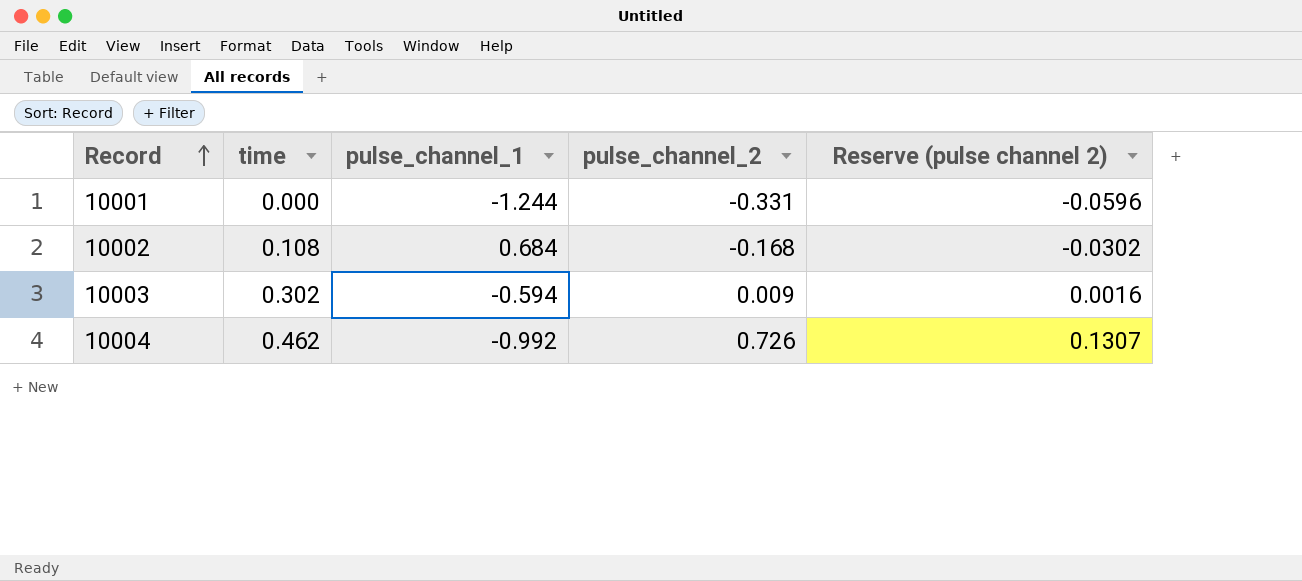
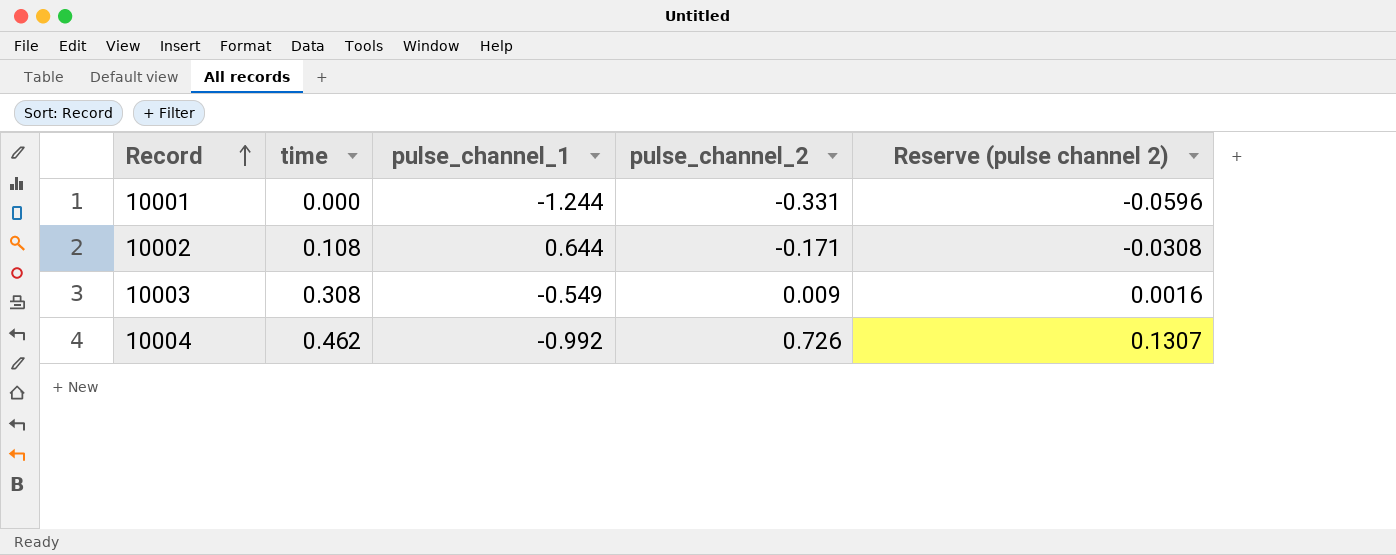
10002 | pulse_channel_1: 0.684 -> 0.644
10002 | pulse_channel_2: -0.168 -> -0.171
10002 | Reserve (pulse channel 2): -0.0302 -> -0.0308
10003 | time: 0.302 -> 0.308
10003 | pulse_channel_1: -0.594 -> -0.549

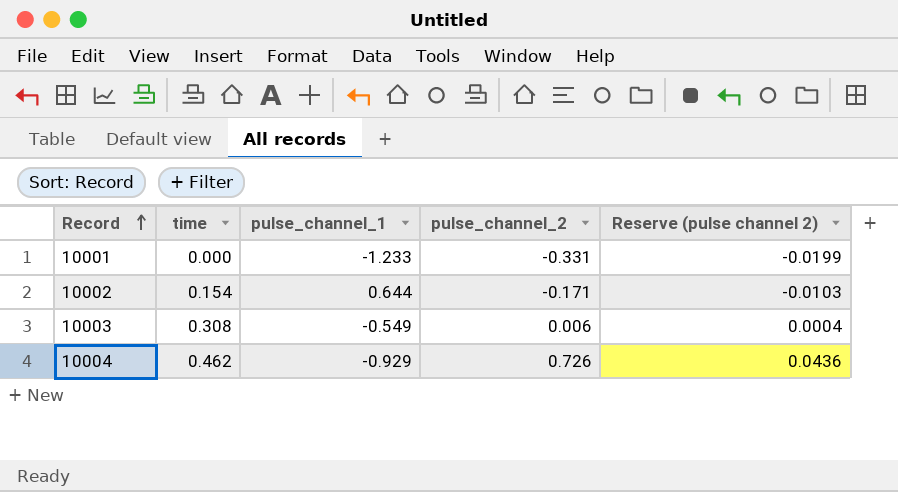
column Reserve (pulse channel 2) | formula: [pulse_channel_2] * 0.18 -> [pulse_channel_2] * 0.06
10001 | pulse_channel_1: -1.244 -> -1.233
10002 | time: 0.108 -> 0.154
10003 | pulse_channel_2: 0.009 -> 0.006
10004 | pulse_channel_1: -0.992 -> -0.929

